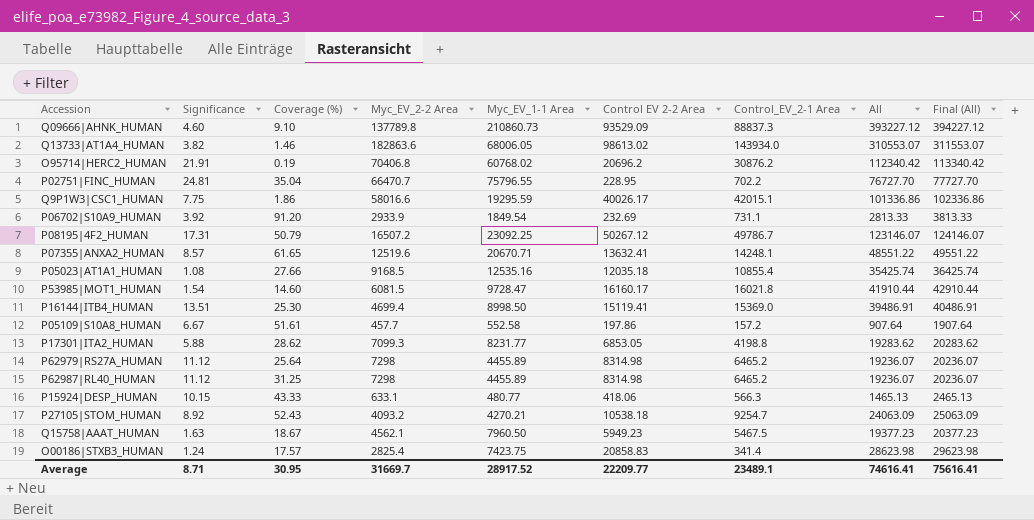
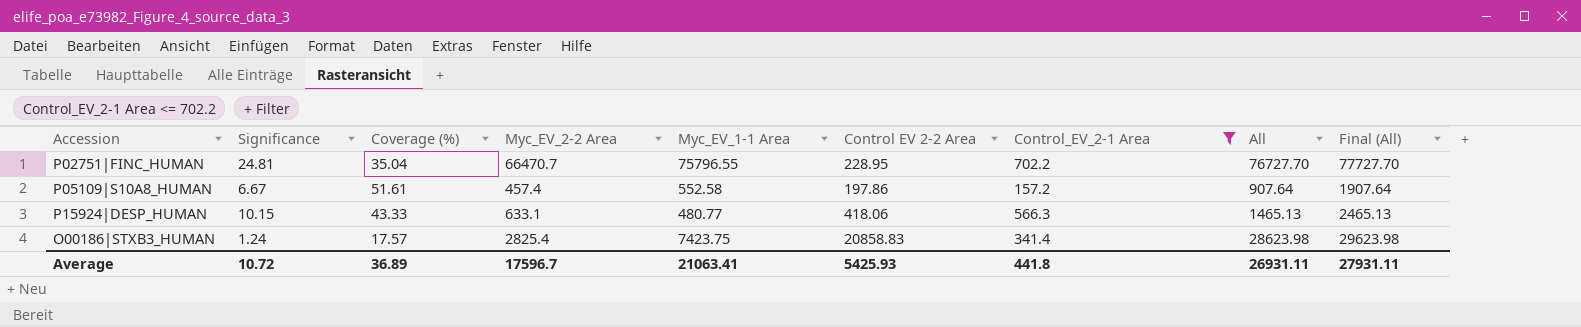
filter: none -> Control_EV_2-1 Area <= 702.2
P05109|S10A8_HUMAN | Myc_EV_2-2 Area: 457.7 -> 457.4
Average | Significance: 8.71 -> 10.72
Average | Coverage (%): 30.95 -> 36.89
Average | Myc_EV_2-2 Area: 31669.7 -> 17596.7
Average | Myc_EV_1-1 Area: 28917.52 -> 21063.41
Average | Control EV 2-2 Area: 22209.77 -> 5425.93
Average | Control_EV_2-1 Area: 23489.1 -> 441.8
Average | All: 74616.41 -> 26931.11
Average | Final (All): 75616.41 -> 27931.11

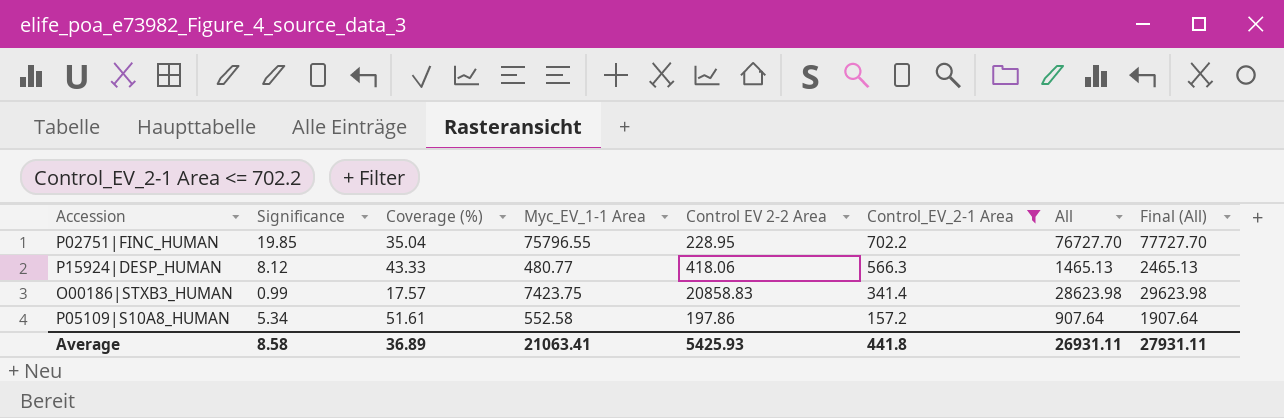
row order: none -> Control_EV_2-1 Area descending
column Myc_EV_2-2 Area | position: 4 -> none
P02751|FINC_HUMAN | Significance: 24.81 -> 19.85
P15924|DESP_HUMAN | Significance: 10.15 -> 8.12
O00186|STXB3_HUMAN | Significance: 1.24 -> 0.99
P05109|S10A8_HUMAN | Significance: 6.67 -> 5.34
Average | Significance: 10.72 -> 8.58

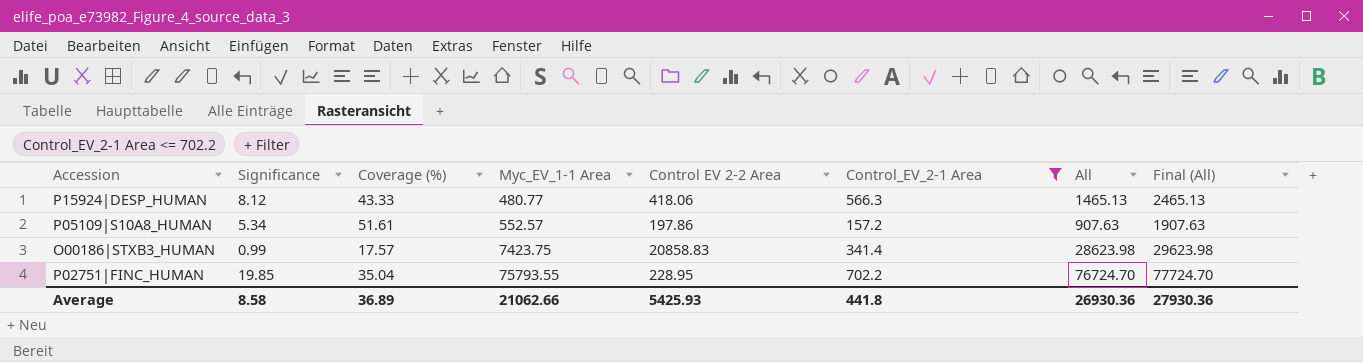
row order: Control_EV_2-1 Area descending -> Myc_EV_1-1 Area ascending
P05109|S10A8_HUMAN | Myc_EV_1-1 Area: 552.58 -> 552.57
P05109|S10A8_HUMAN | All: 907.64 -> 907.63
P05109|S10A8_HUMAN | Final (All): 1907.64 -> 1907.63
P02751|FINC_HUMAN | Myc_EV_1-1 Area: 75796.55 -> 75793.55
P02751|FINC_HUMAN | All: 76727.70 -> 76724.70
P02751|FINC_HUMAN | Final (All): 77727.70 -> 77724.70
Average | Myc_EV_1-1 Area: 21063.41 -> 21062.66
Average | All: 26931.11 -> 26930.36
Average | Final (All): 27931.11 -> 27930.36

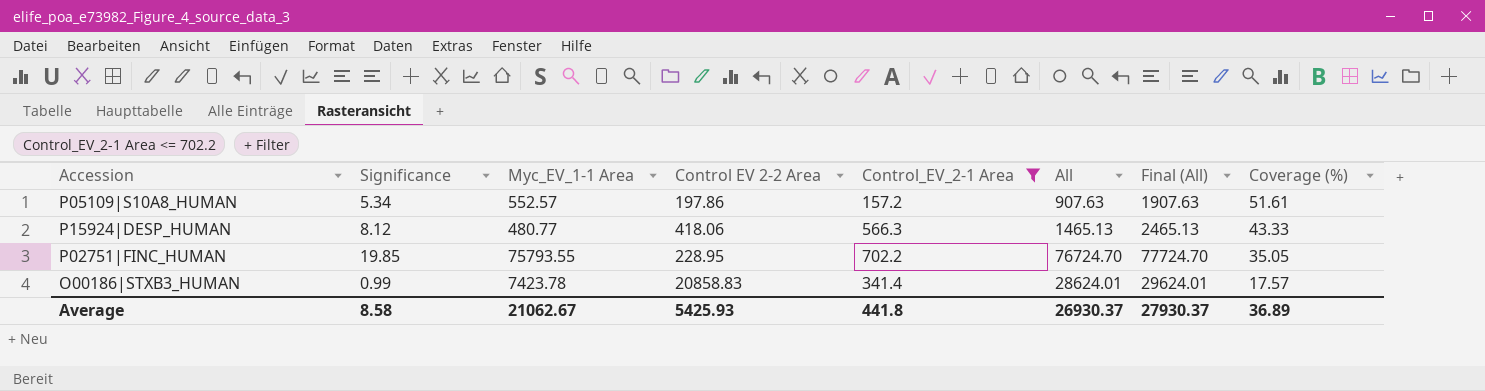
row order: Myc_EV_1-1 Area ascending -> Coverage (%) descending
column Coverage (%) | position: 3 -> 8
P02751|FINC_HUMAN | Coverage (%): 35.04 -> 35.05
O00186|STXB3_HUMAN | Myc_EV_1-1 Area: 7423.75 -> 7423.78
O00186|STXB3_HUMAN | All: 28623.98 -> 28624.01
O00186|STXB3_HUMAN | Final (All): 29623.98 -> 29624.01
Average | Myc_EV_1-1 Area: 21062.66 -> 21062.67
Average | All: 26930.36 -> 26930.37
Average | Final (All): 27930.36 -> 27930.37

